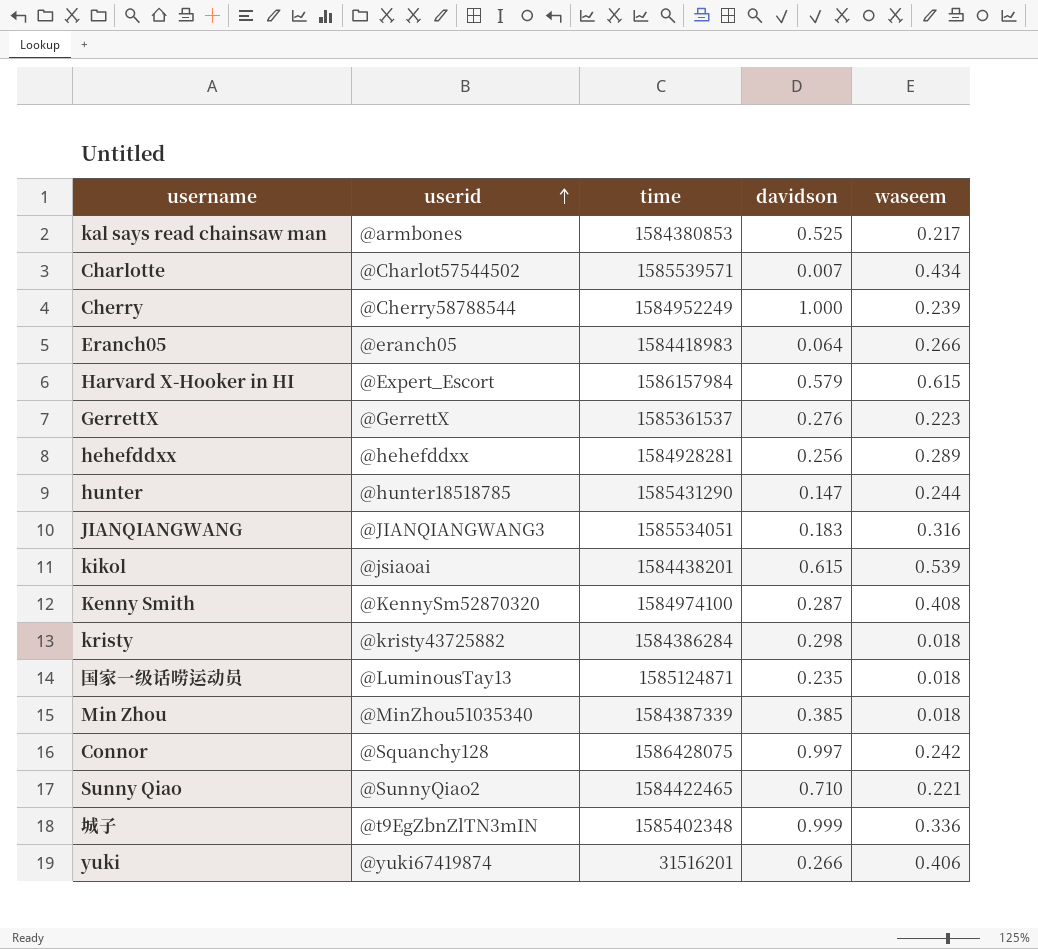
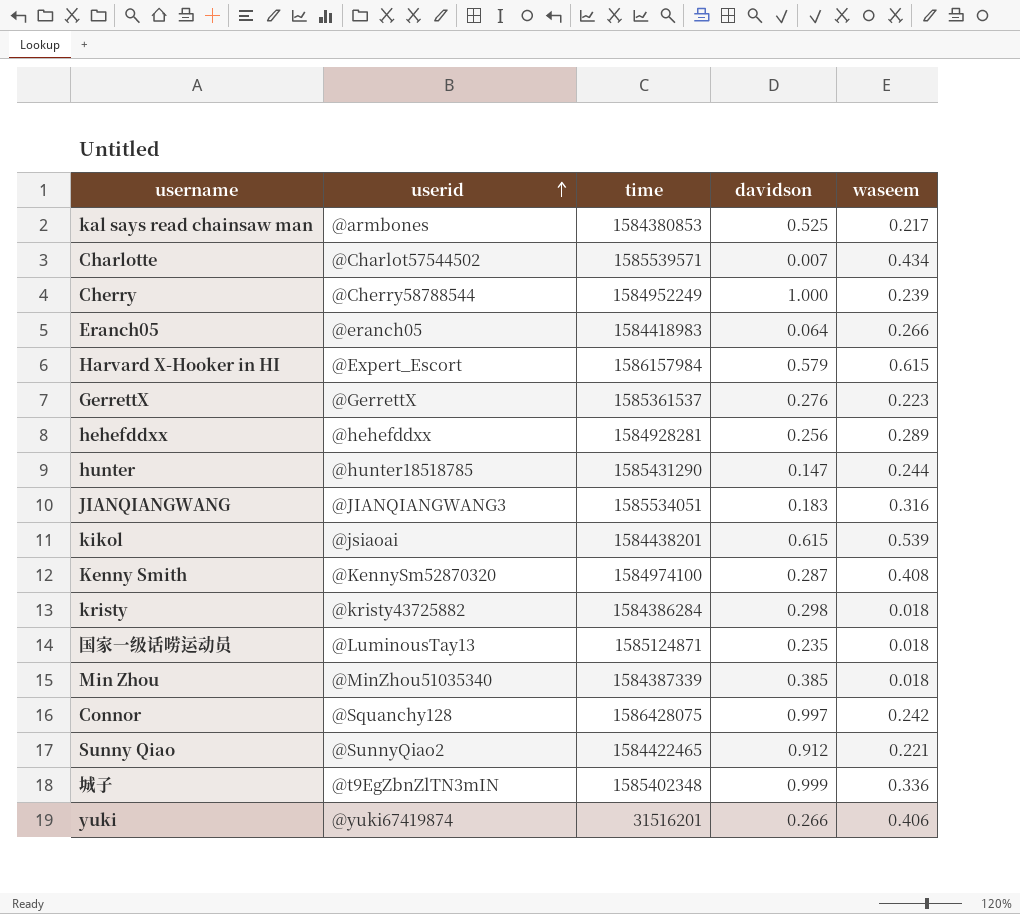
Sunny Qiao | davidson: 0.710 -> 0.912

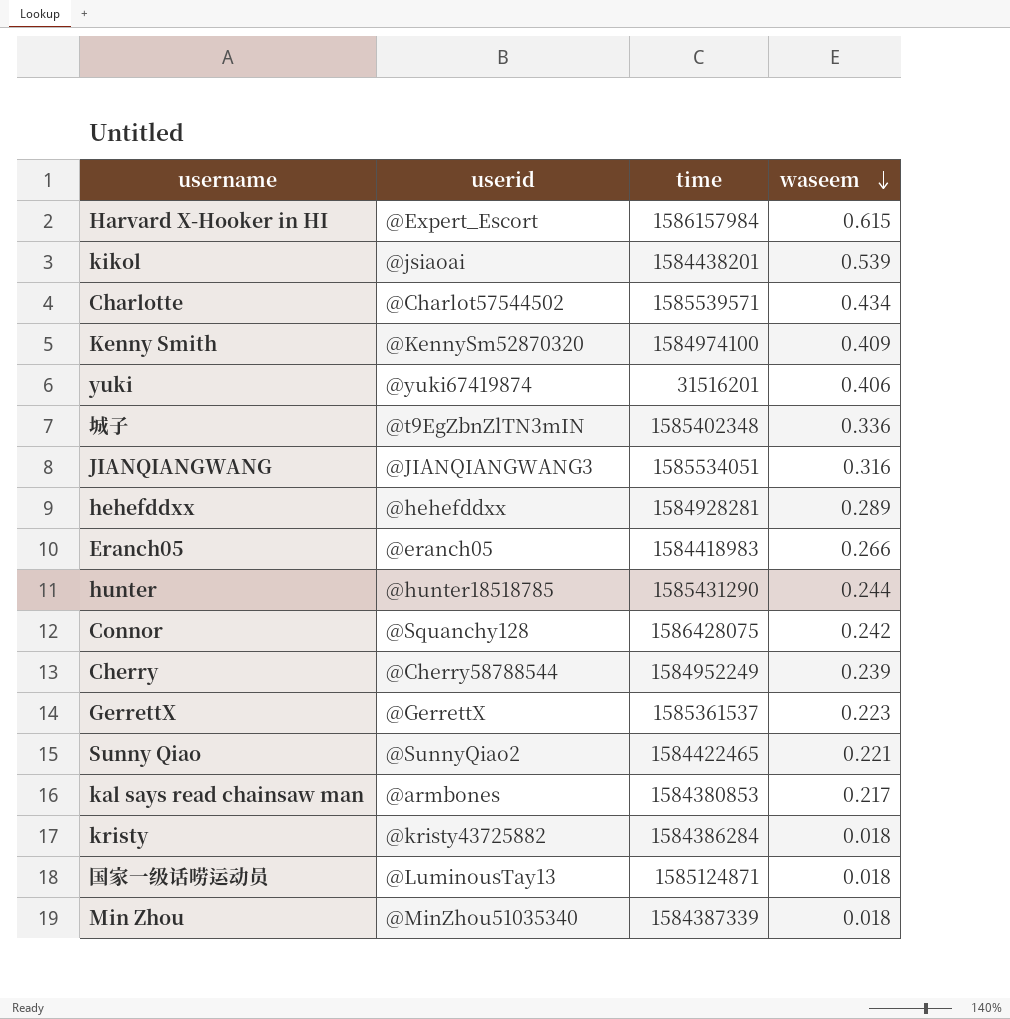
row order: userid ascending -> waseem descending
column davidson | position: 4 -> none
Kenny Smith | waseem: 0.408 -> 0.409

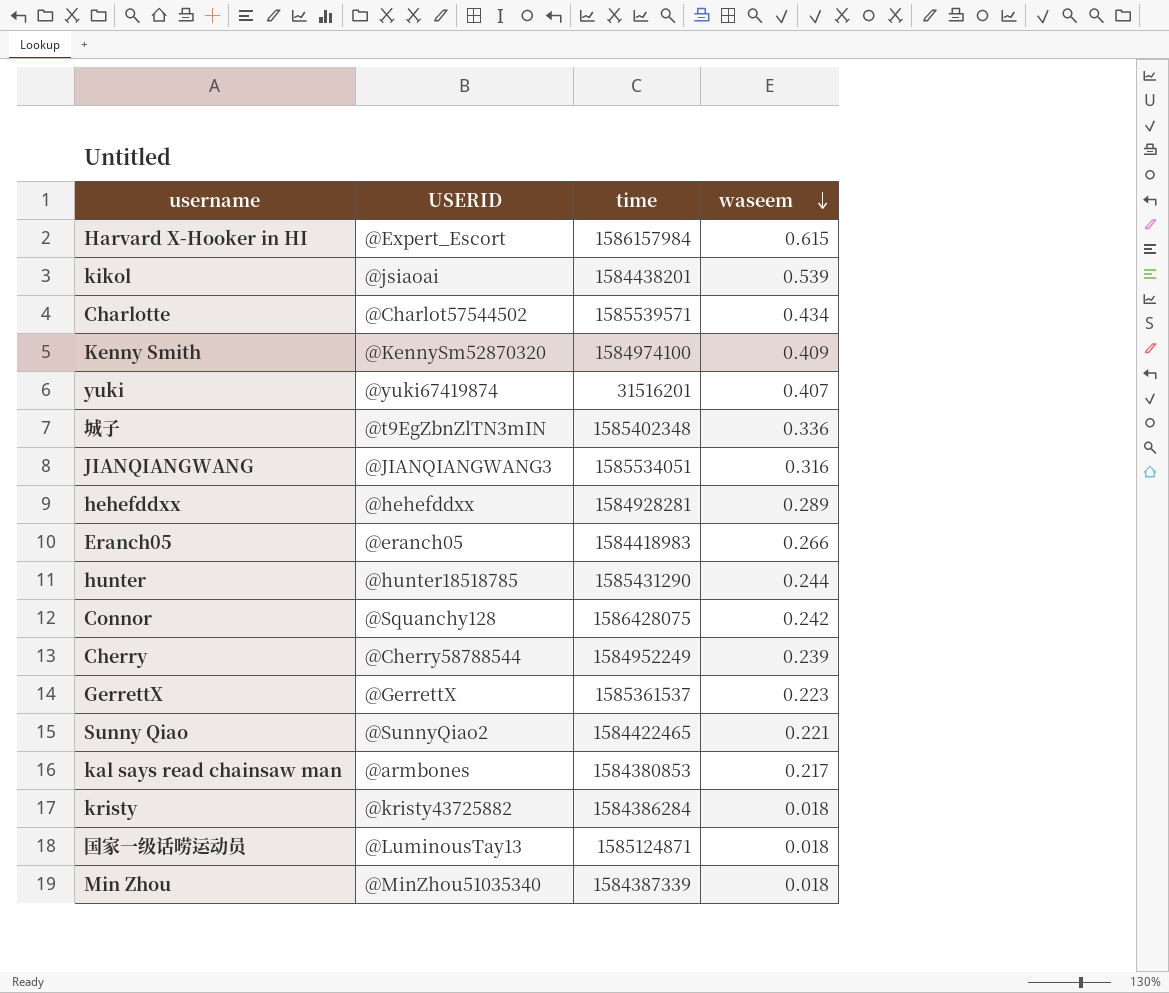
column name: userid -> USERID
yuki | waseem: 0.406 -> 0.407

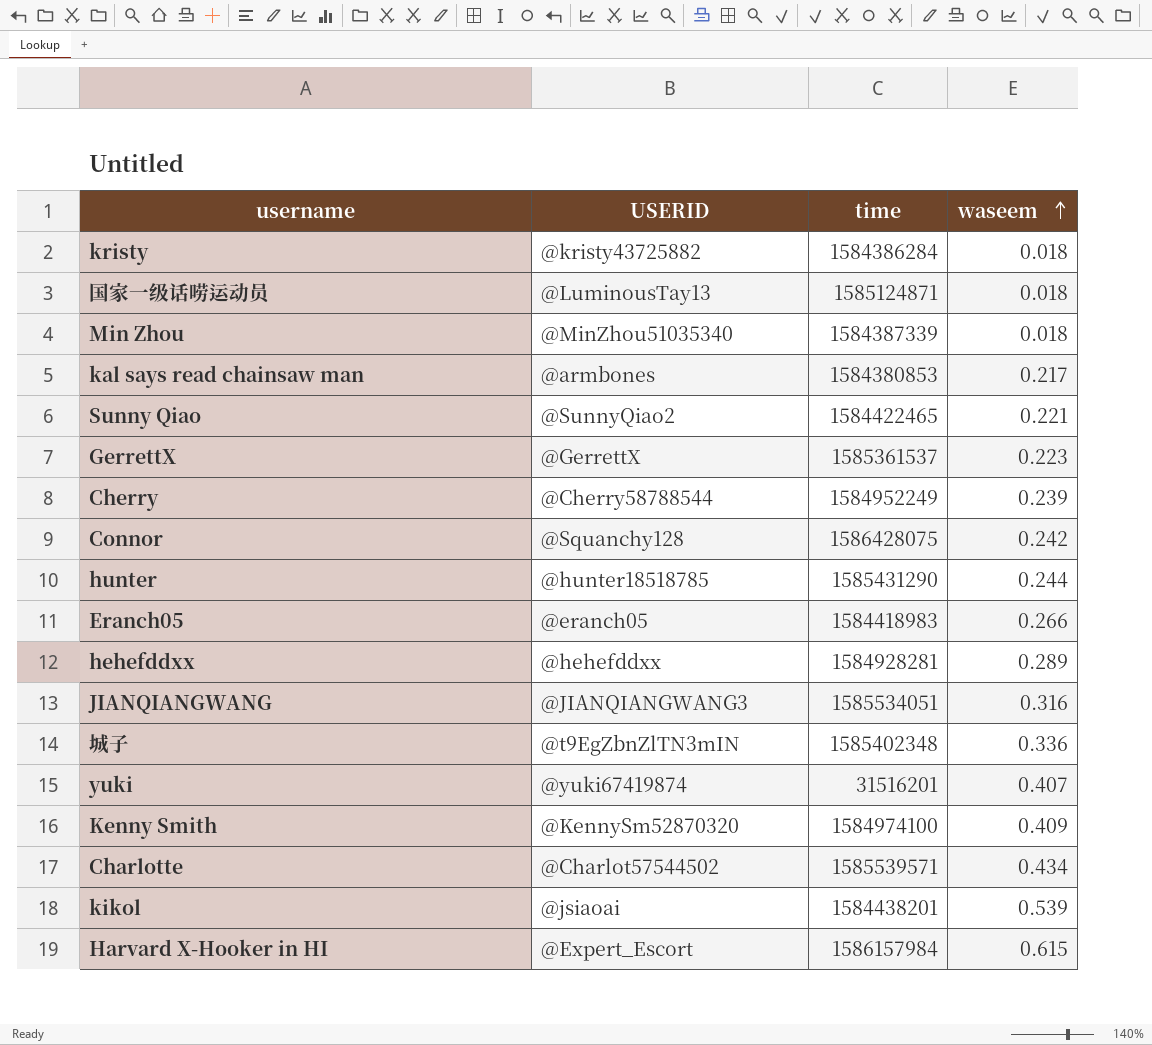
row order: waseem descending -> waseem ascending

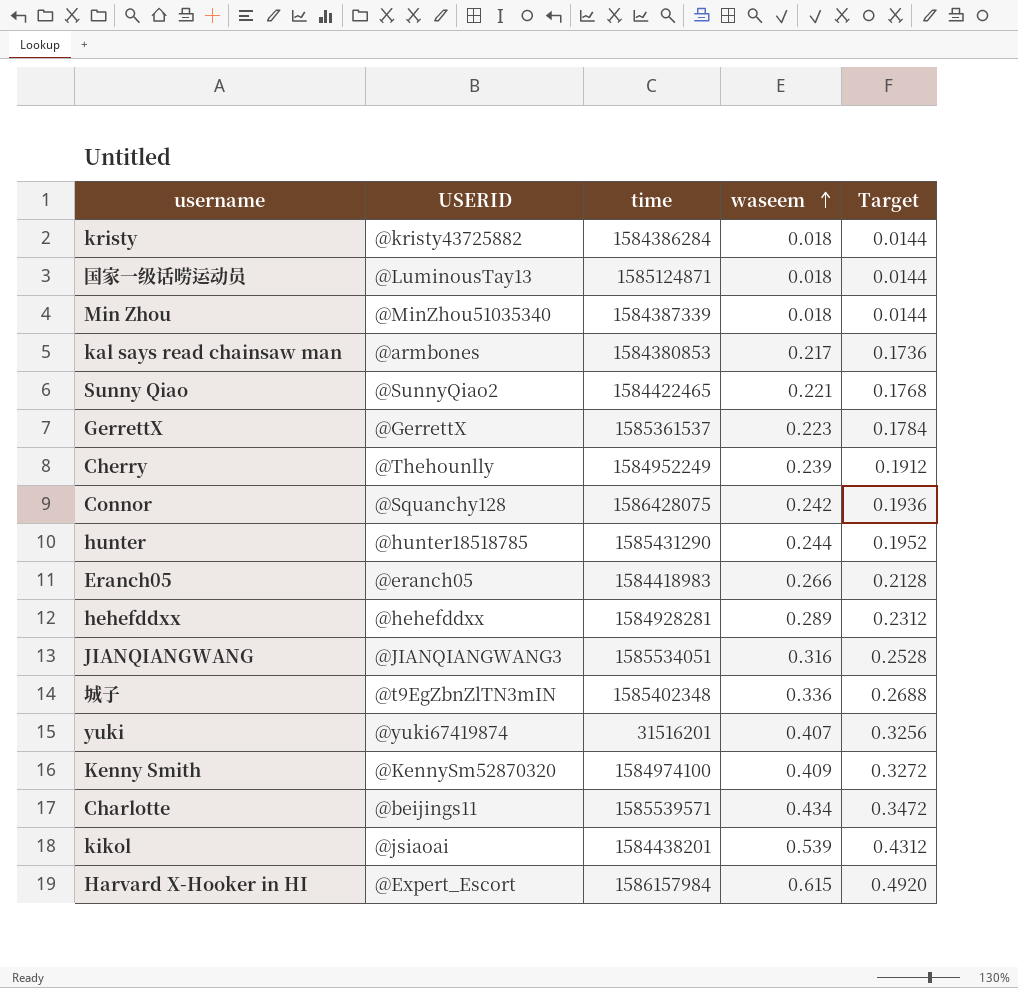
column Target | formula: none -> [waseem] * 0.8
Cherry | USERID: @Cherry58788544 -> @Thehounlly
Charlotte | USERID: @Charlot57544502 -> @beijings11

